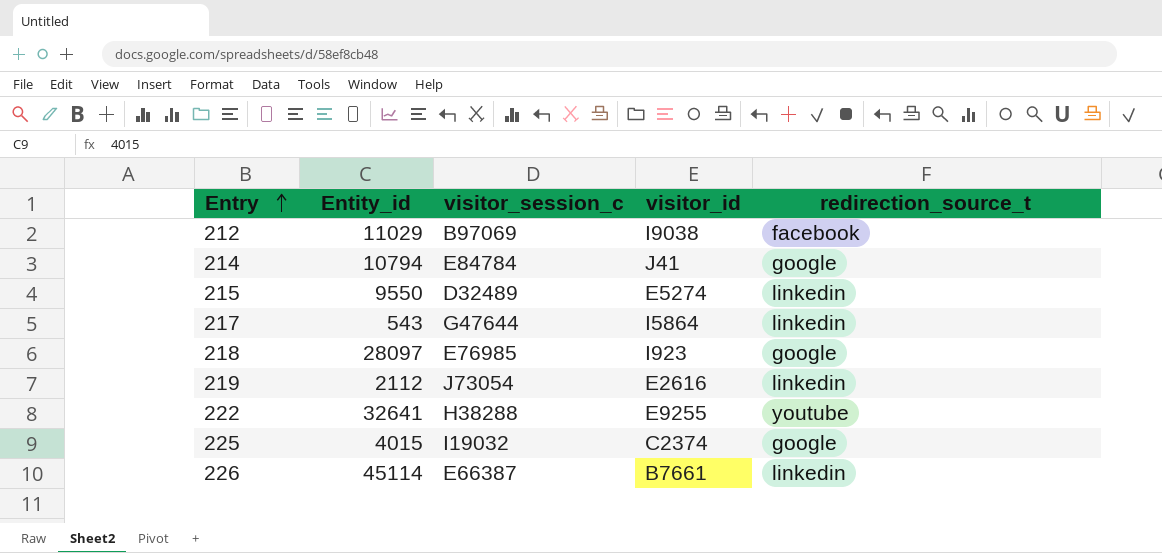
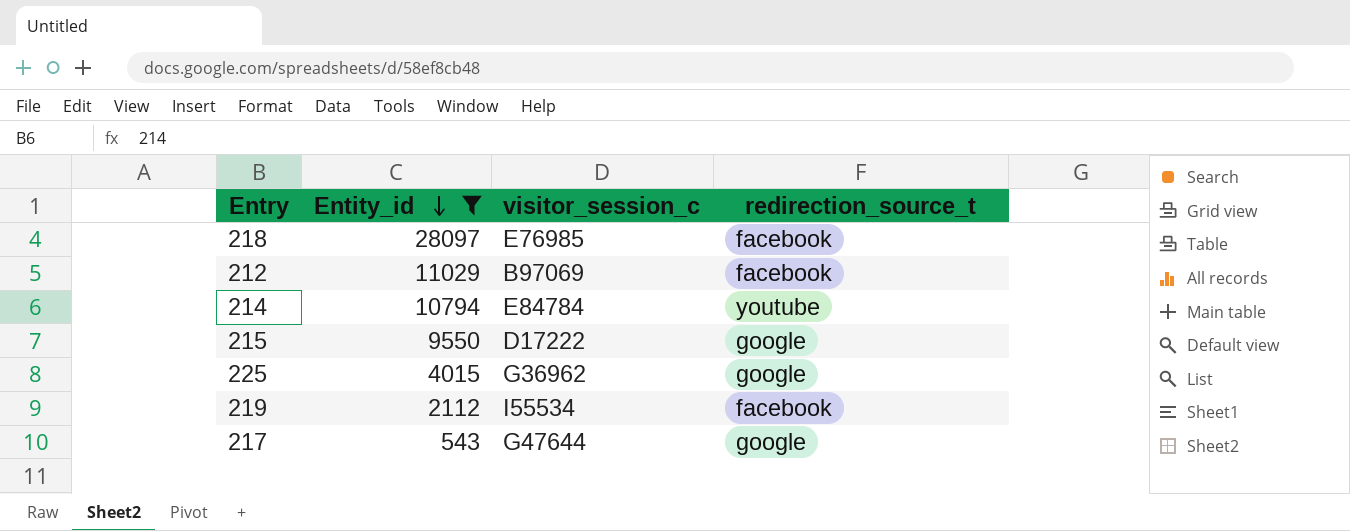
filter: none -> Entity_id <= 28097
row order: Entry ascending -> Entity_id descending
column visitor_id | position: 4 -> none
218 | redirection_source_t: google -> facebook
214 | redirection_source_t: google -> youtube
215 | visitor_session_c: D32489 -> D17222
215 | redirection_source_t: linkedin -> google
225 | visitor_session_c: I19032 -> G36962
219 | visitor_session_c: J73054 -> I55534
219 | redirection_source_t: linkedin -> facebook
217 | redirection_source_t: linkedin -> google

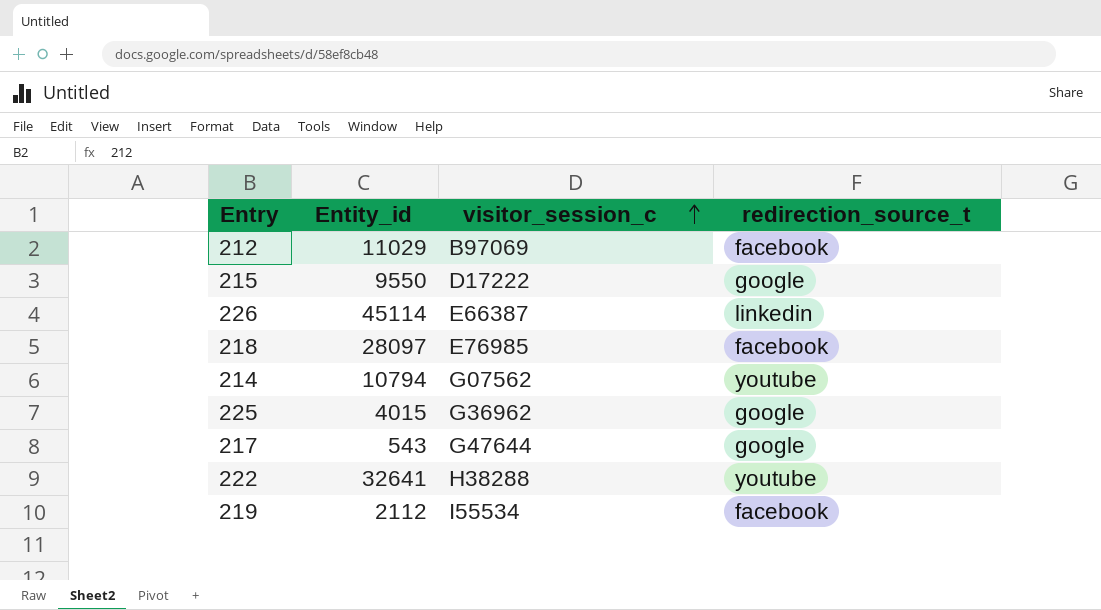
filter: Entity_id <= 28097 -> none
row order: Entity_id descending -> visitor_session_c ascending
214 | visitor_session_c: E84784 -> G07562

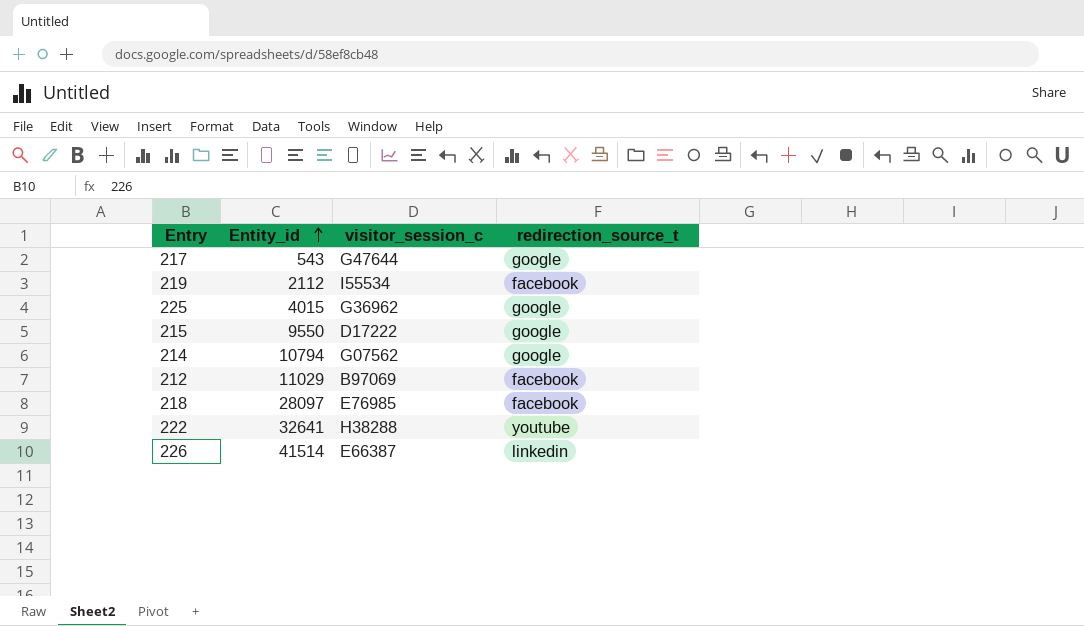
row order: visitor_session_c ascending -> Entity_id ascending
214 | redirection_source_t: youtube -> google
226 | Entity_id: 45114 -> 41514

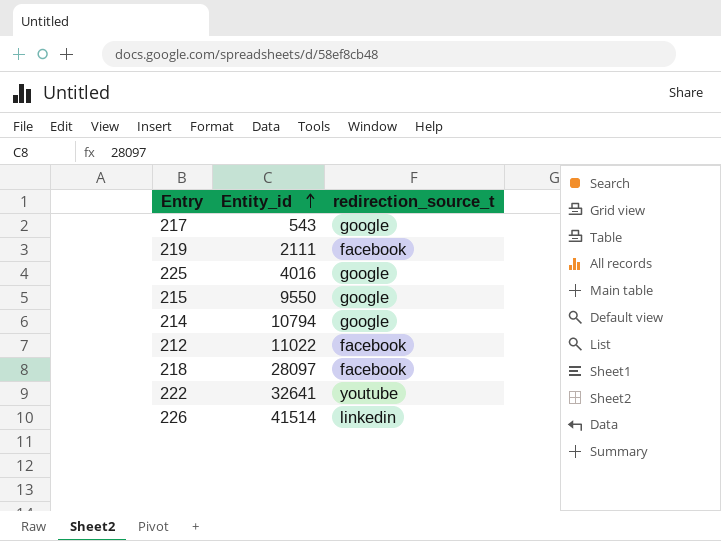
column visitor_session_c | position: 3 -> none
219 | Entity_id: 2112 -> 2111
225 | Entity_id: 4015 -> 4016
212 | Entity_id: 11029 -> 11022

